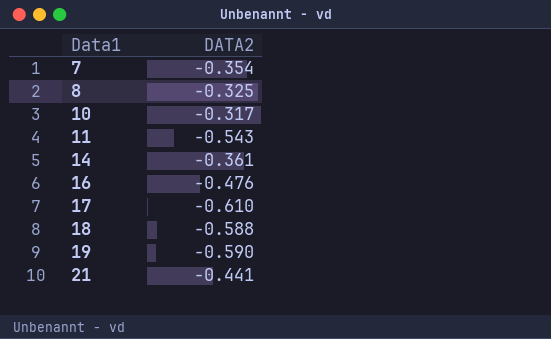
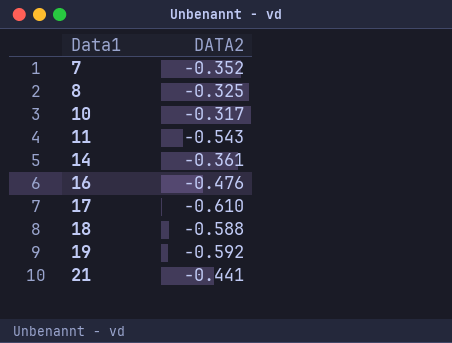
7 | DATA2: -0.354 -> -0.352
19 | DATA2: -0.590 -> -0.592

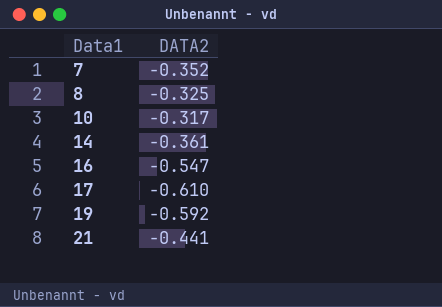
row 11: -0.543 -> none
row 18: -0.588 -> none
16 | DATA2: -0.476 -> -0.547

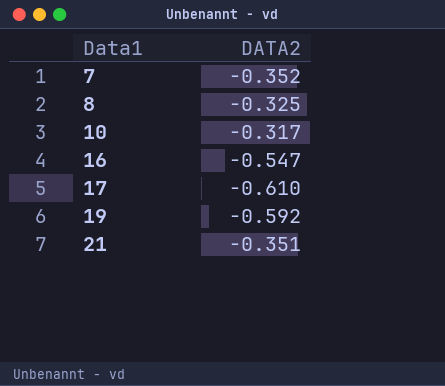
row 14: -0.361 -> none
21 | DATA2: -0.441 -> -0.351

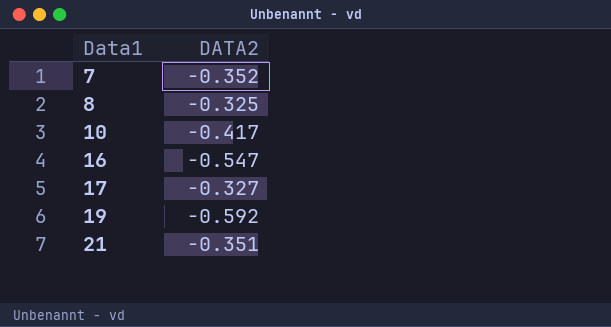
10 | DATA2: -0.317 -> -0.417
17 | DATA2: -0.610 -> -0.327

